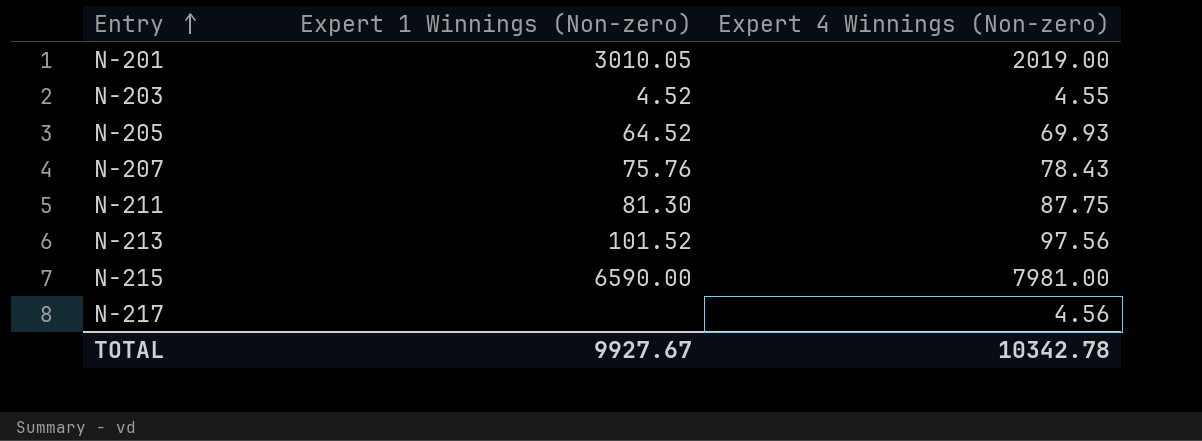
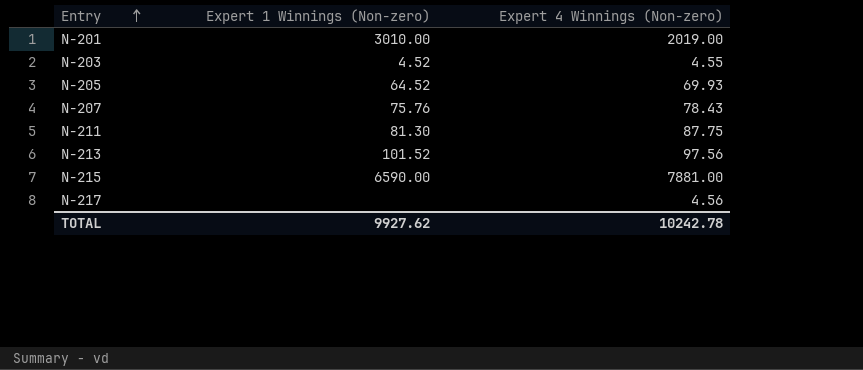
N-201 | Expert 1 Winnings (Non-zero): 3010.05 -> 3010.00
N-215 | Expert 4 Winnings (Non-zero): 7981.00 -> 7881.00
TOTAL | Expert 1 Winnings (Non-zero): 9927.67 -> 9927.62
TOTAL | Expert 4 Winnings (Non-zero): 10342.78 -> 10242.78

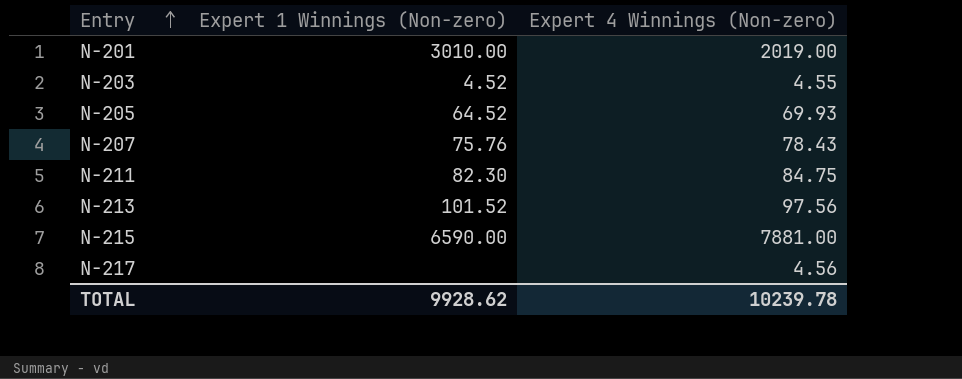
N-211 | Expert 1 Winnings (Non-zero): 81.30 -> 82.30
N-211 | Expert 4 Winnings (Non-zero): 87.75 -> 84.75
TOTAL | Expert 1 Winnings (Non-zero): 9927.62 -> 9928.62
TOTAL | Expert 4 Winnings (Non-zero): 10242.78 -> 10239.78

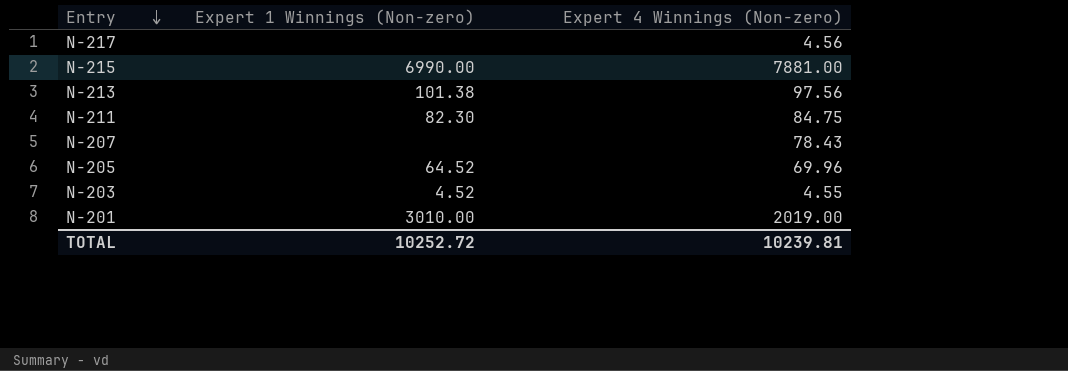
row order: Entry ascending -> Entry descending
N-215 | Expert 1 Winnings (Non-zero): 6590.00 -> 6990.00
N-213 | Expert 1 Winnings (Non-zero): 101.52 -> 101.38
N-207 | Expert 1 Winnings (Non-zero): 75.76 -> none
N-205 | Expert 4 Winnings (Non-zero): 69.93 -> 69.96
TOTAL | Expert 1 Winnings (Non-zero): 9928.62 -> 10252.72
TOTAL | Expert 4 Winnings (Non-zero): 10239.78 -> 10239.81

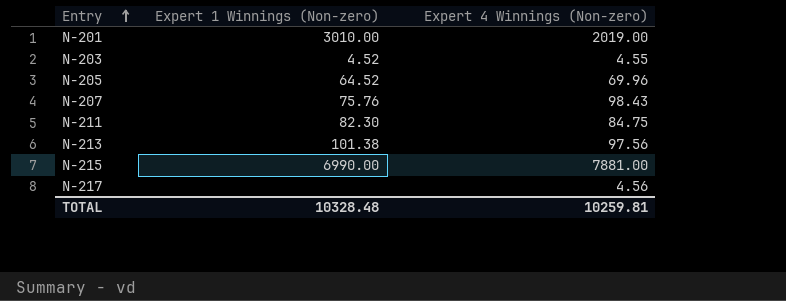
row order: Entry descending -> Entry ascending
N-207 | Expert 1 Winnings (Non-zero): none -> 75.76
N-207 | Expert 4 Winnings (Non-zero): 78.43 -> 98.43
TOTAL | Expert 1 Winnings (Non-zero): 10252.72 -> 10328.48
TOTAL | Expert 4 Winnings (Non-zero): 10239.81 -> 10259.81

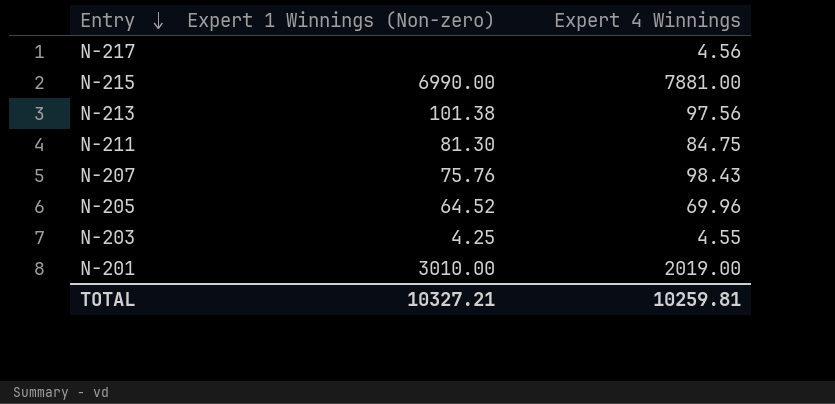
row order: Entry ascending -> Entry descending
column name: Expert 4 Winnings (Non-zero) -> Expert 4 Winnings
N-211 | Expert 1 Winnings (Non-zero): 82.30 -> 81.30
N-203 | Expert 1 Winnings (Non-zero): 4.52 -> 4.25
TOTAL | Expert 1 Winnings (Non-zero): 10328.48 -> 10327.21

